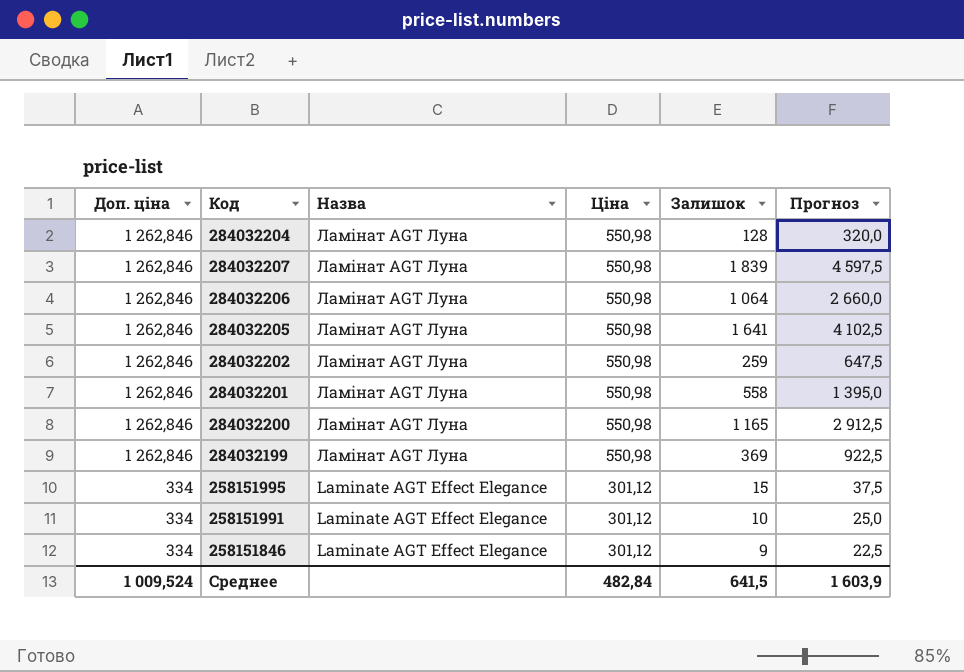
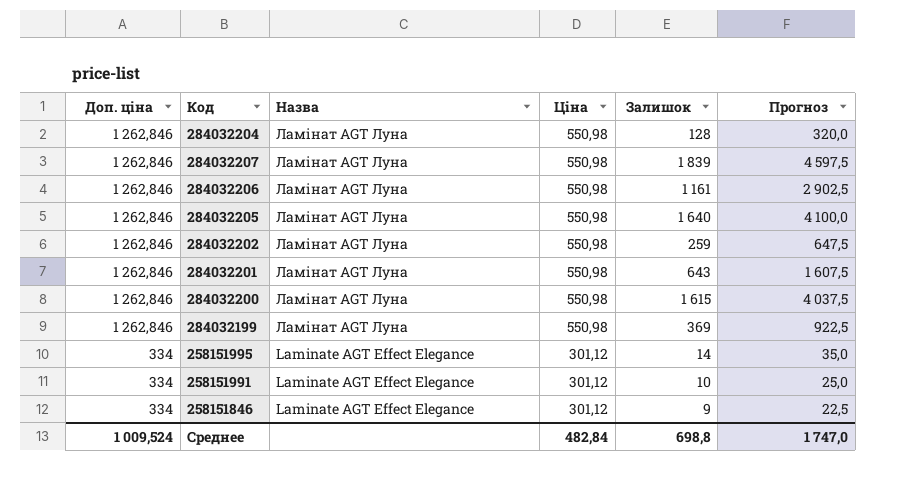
284032206 | Залишок: 1 064 -> 1 161
284032206 | Прогноз: 2 660,0 -> 2 902,5
284032205 | Залишок: 1 641 -> 1 640
284032205 | Прогноз: 4 102,5 -> 4 100,0
284032201 | Залишок: 558 -> 643
284032201 | Прогноз: 1 395,0 -> 1 607,5
284032200 | Залишок: 1 165 -> 1 615
284032200 | Прогноз: 2 912,5 -> 4 037,5
258151995 | Залишок: 15 -> 14
258151995 | Прогноз: 37,5 -> 35,0
Среднее | Залишок: 641,5 -> 698,8
Среднее | Прогноз: 1 603,9 -> 1 747,0

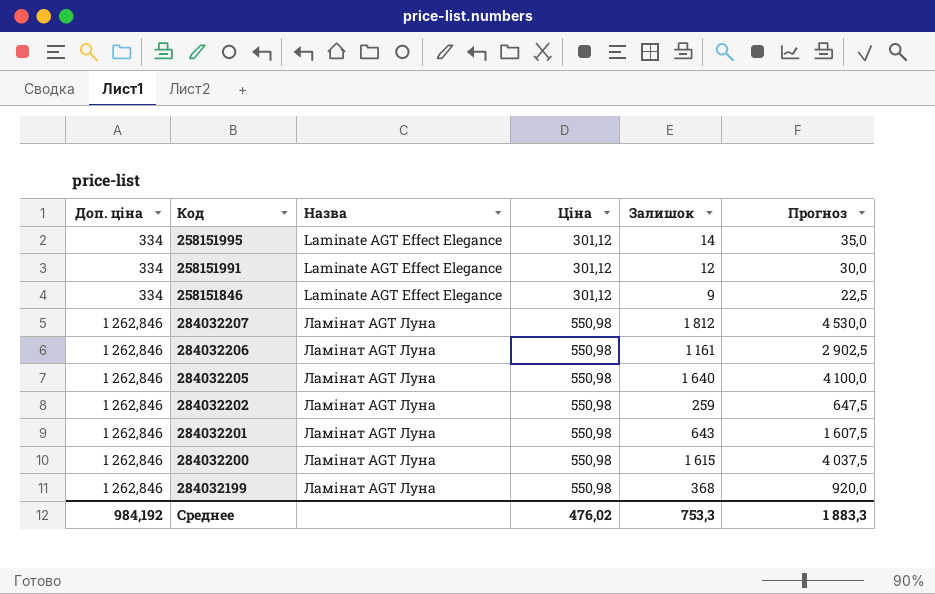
row order: Доп. ціна descending -> Доп. ціна ascending
row 284032204: 1 262,846 | Ламінат AGT Луна | 550,98 | 128 | 320,0 -> none
258151991 | Залишок: 10 -> 12
258151991 | Прогноз: 25,0 -> 30,0
284032207 | Залишок: 1 839 -> 1 812
284032207 | Прогноз: 4 597,5 -> 4 530,0
284032199 | Залишок: 369 -> 368
284032199 | Прогноз: 922,5 -> 920,0
Среднее | Доп. ціна: 1 009,524 -> 984,192
Среднее | Ціна: 482,84 -> 476,02
Среднее | Залишок: 698,8 -> 753,3
Среднее | Прогноз: 1 747,0 -> 1 883,3

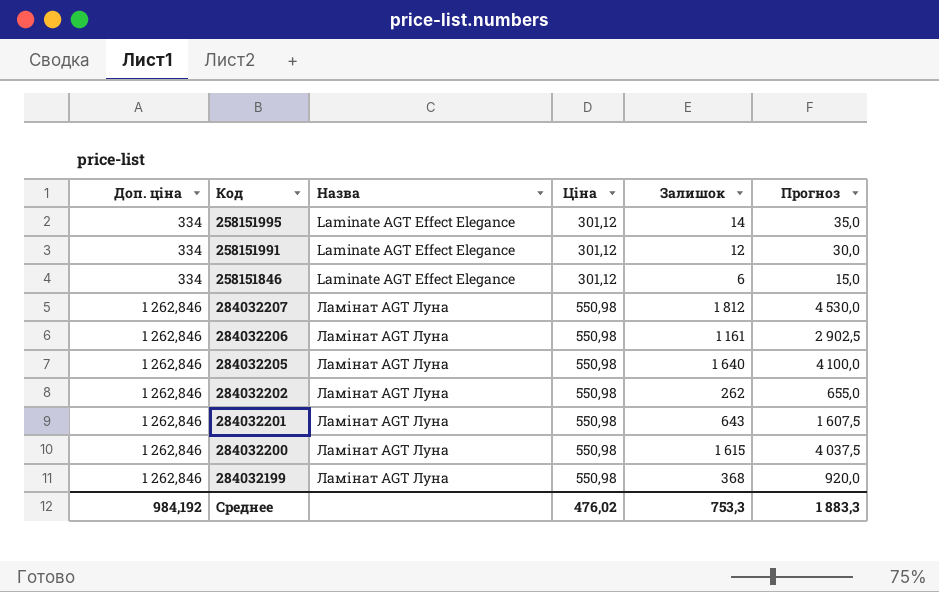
258151846 | Залишок: 9 -> 6
258151846 | Прогноз: 22,5 -> 15,0
284032202 | Залишок: 259 -> 262
284032202 | Прогноз: 647,5 -> 655,0

